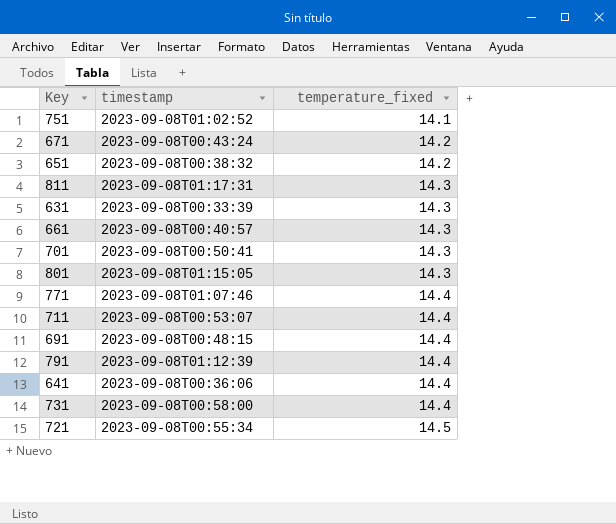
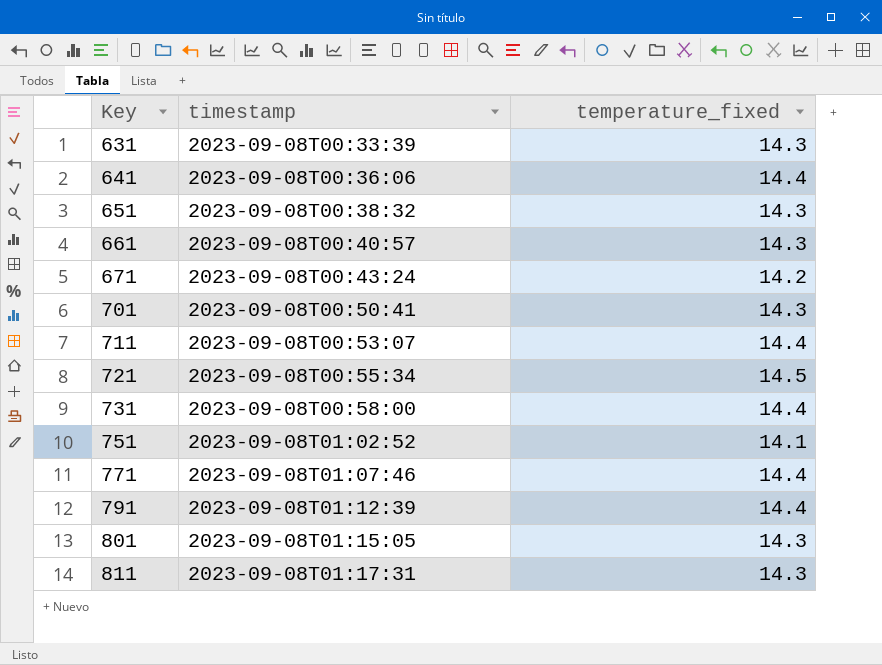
row order: temperature_fixed ascending -> Key ascending
row 691: 2023-09-08T00:48:15 | 14.4 -> none
651 | temperature_fixed: 14.2 -> 14.3

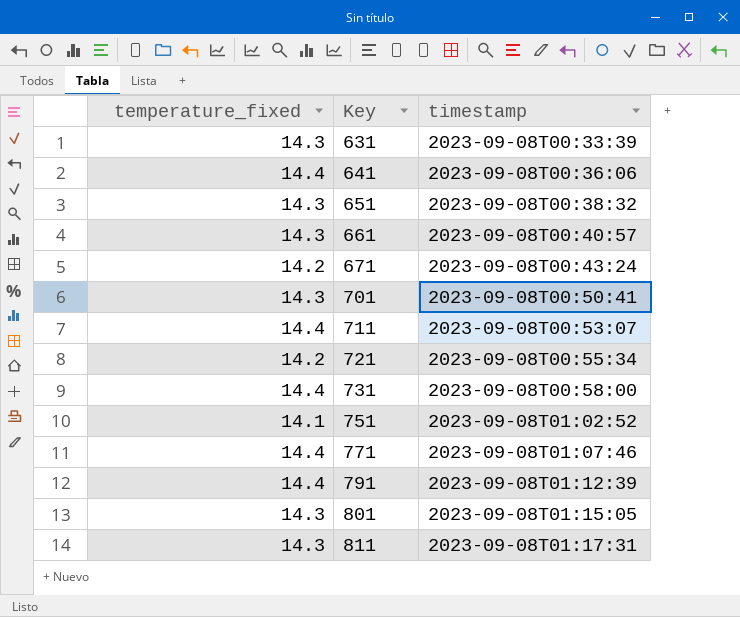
column temperature_fixed | position: 3 -> 1
721 | temperature_fixed: 14.5 -> 14.2

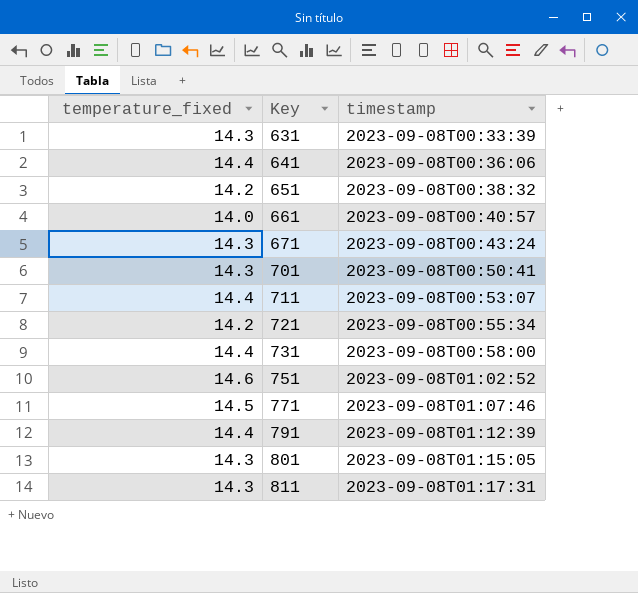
651 | temperature_fixed: 14.3 -> 14.2
661 | temperature_fixed: 14.3 -> 14.0
671 | temperature_fixed: 14.2 -> 14.3
751 | temperature_fixed: 14.1 -> 14.6
771 | temperature_fixed: 14.4 -> 14.5

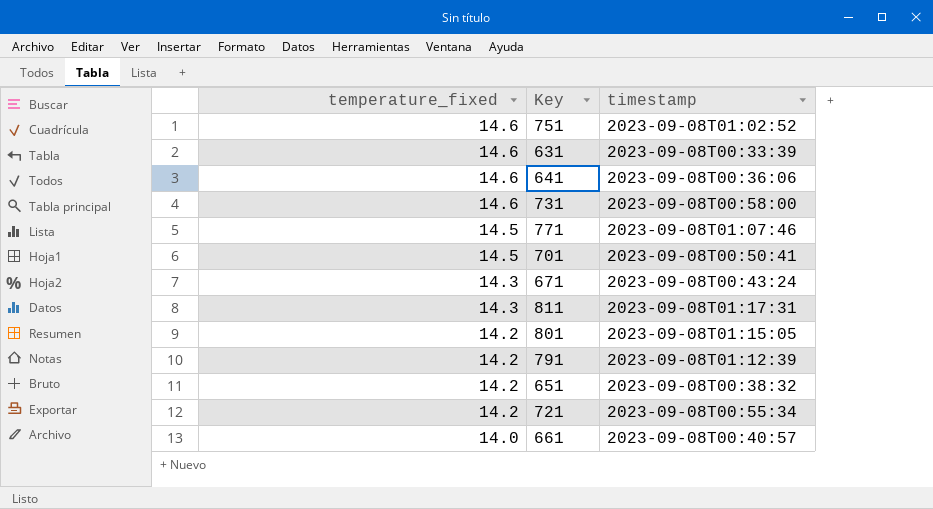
row order: Key ascending -> temperature_fixed descending
row 711: 14.4 | 2023-09-08T00:53:07 -> none
631 | temperature_fixed: 14.3 -> 14.6
641 | temperature_fixed: 14.4 -> 14.6
731 | temperature_fixed: 14.4 -> 14.6
701 | temperature_fixed: 14.3 -> 14.5
801 | temperature_fixed: 14.3 -> 14.2
791 | temperature_fixed: 14.4 -> 14.2

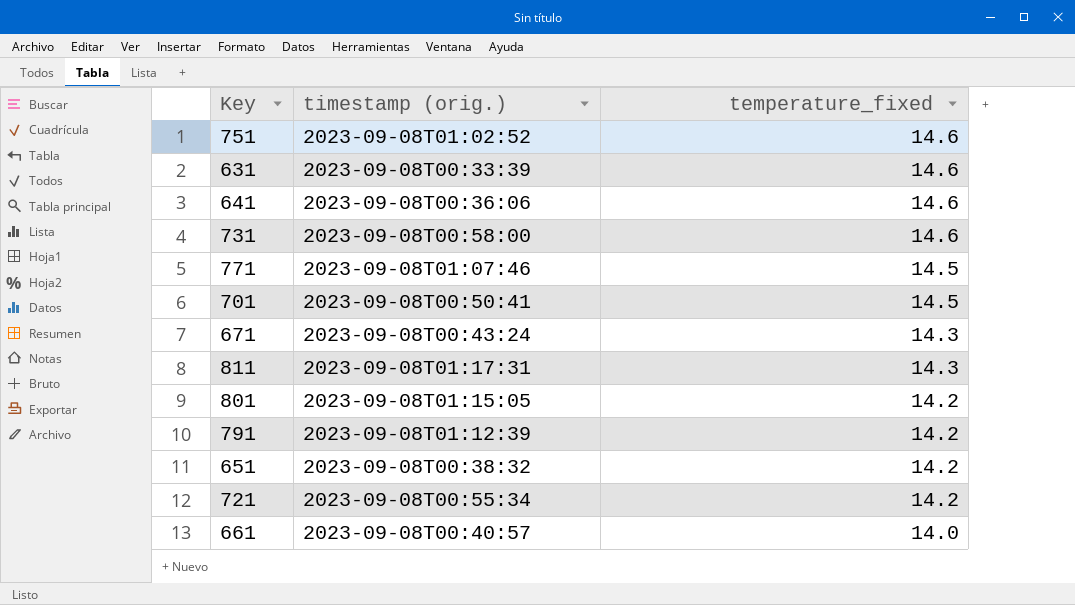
column name: timestamp -> timestamp (orig.)
column temperature_fixed | position: 1 -> 3

